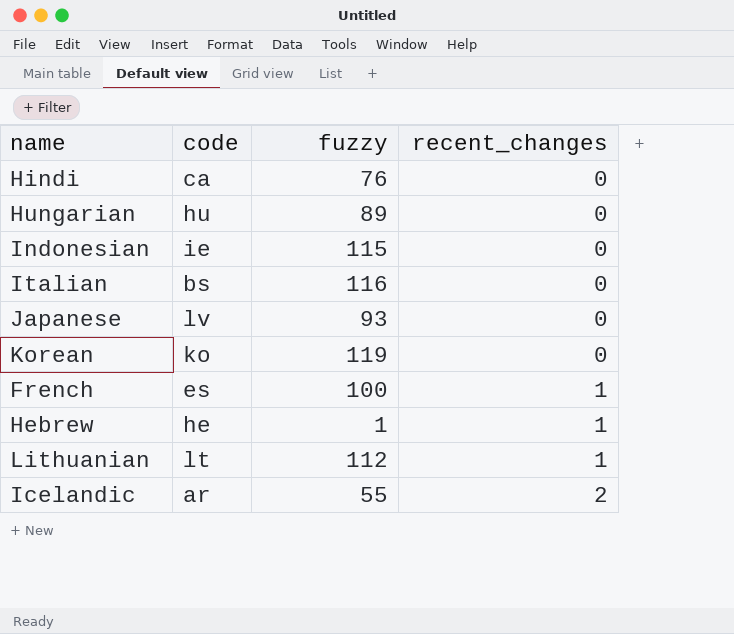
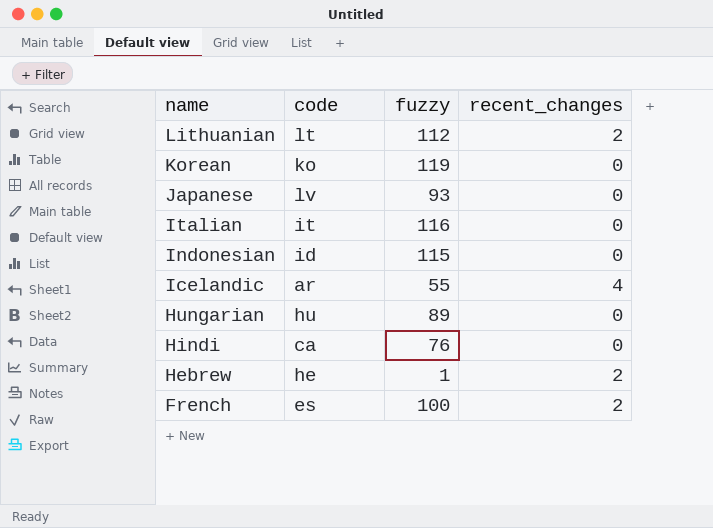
row order: recent_changes ascending -> name descending
Lithuanian | recent_changes: 1 -> 2
Italian | code: bs -> it
Indonesian | code: ie -> id
Icelandic | recent_changes: 2 -> 4
Hebrew | recent_changes: 1 -> 2
French | recent_changes: 1 -> 2

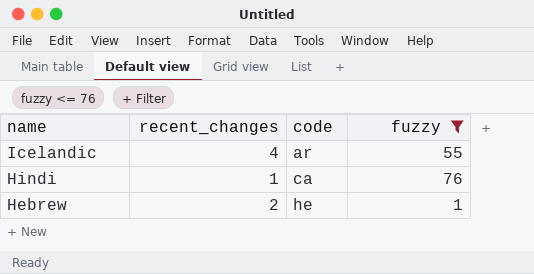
filter: none -> fuzzy <= 76
column recent_changes | position: 4 -> 2
Hindi | recent_changes: 0 -> 1

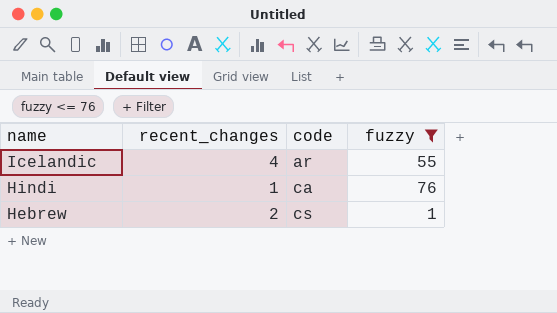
Hebrew | code: he -> cs

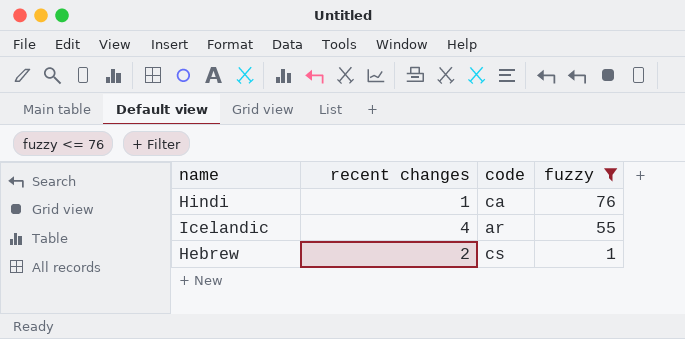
row order: name descending -> fuzzy descending
column name: recent_changes -> recent changes

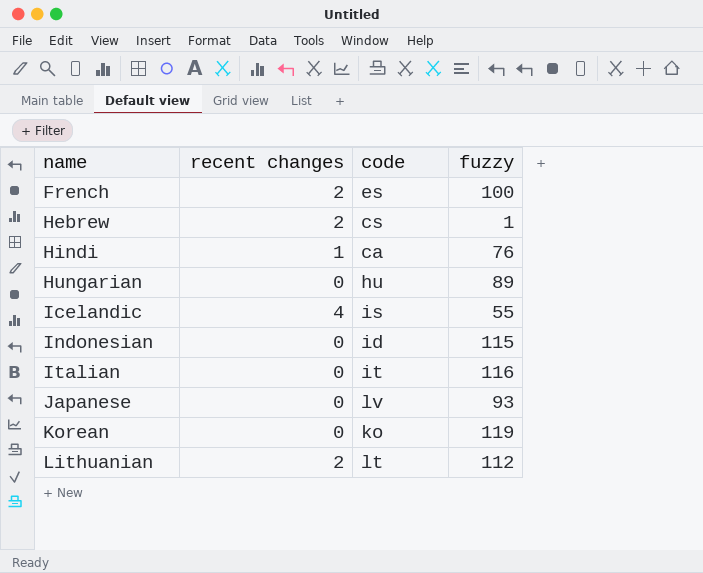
filter: fuzzy <= 76 -> none
row order: fuzzy descending -> name ascending
Icelandic | code: ar -> is

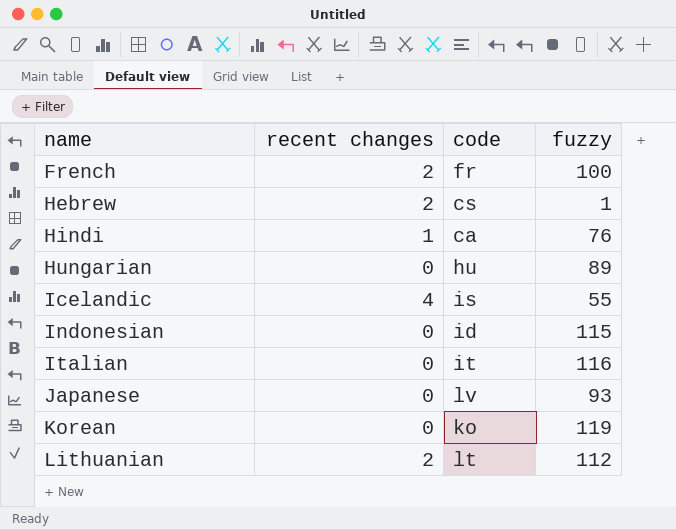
French | code: es -> fr

